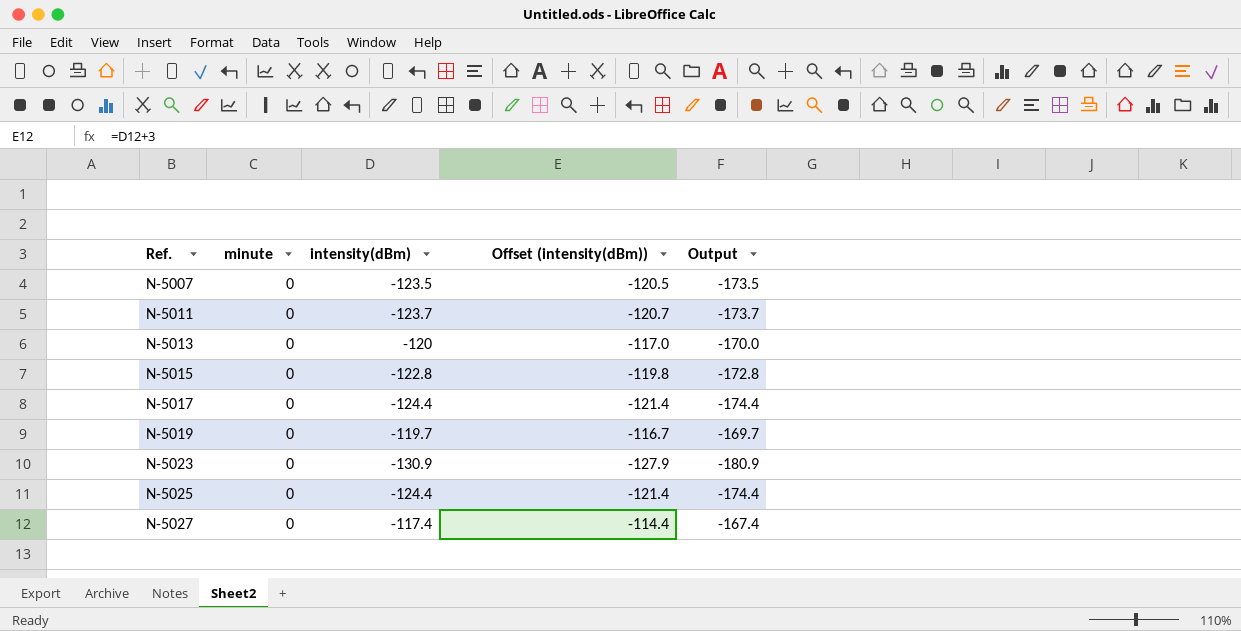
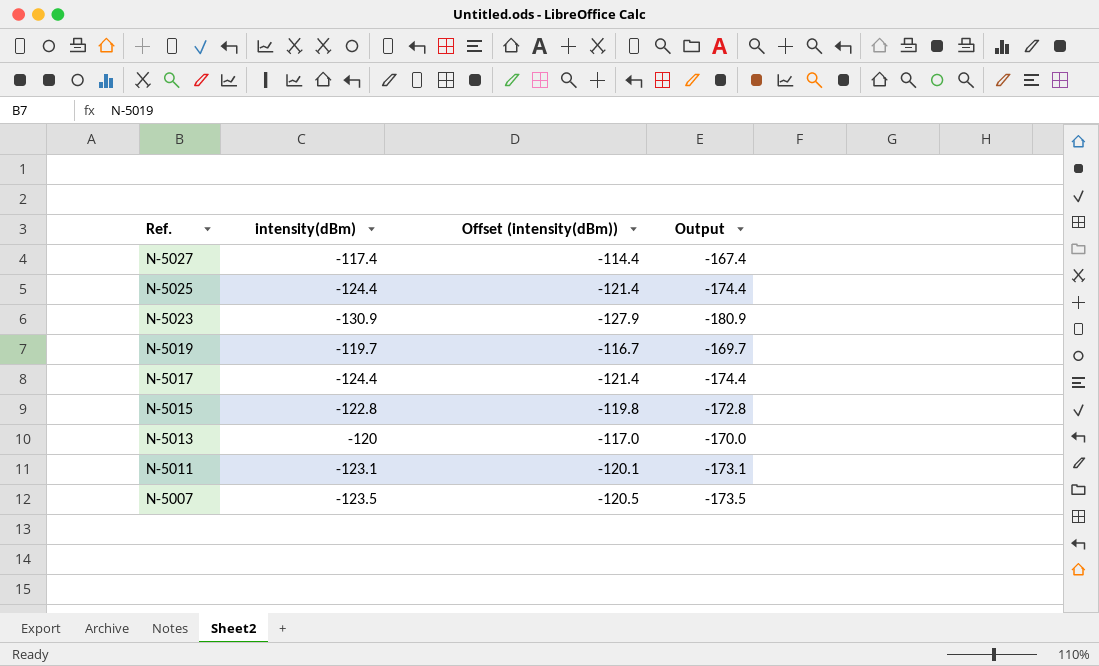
row order: Ref. ascending -> Ref. descending
column minute | position: 2 -> none
N-5011 | intensity(dBm): -123.7 -> -123.1
N-5011 | Offset (intensity(dBm)): -120.7 -> -120.1
N-5011 | Output: -173.7 -> -173.1

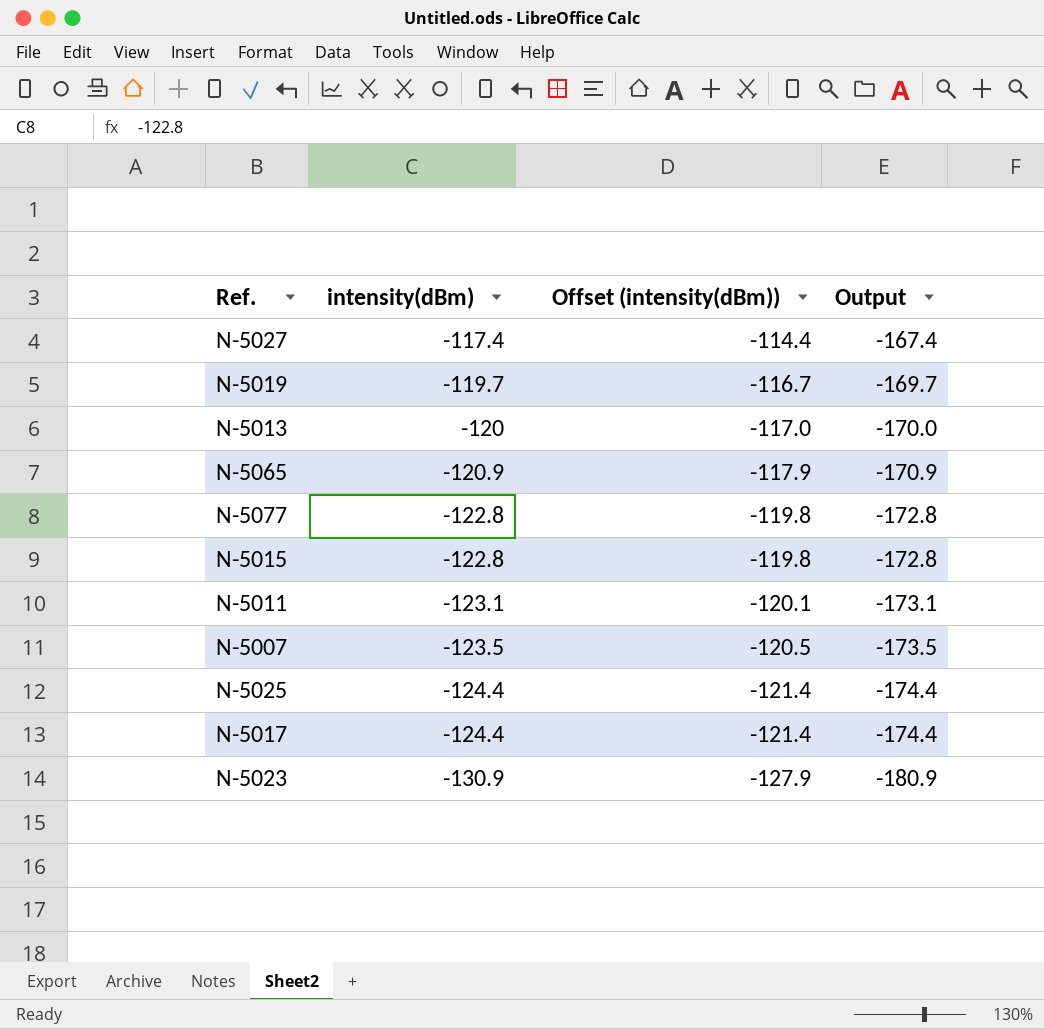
row order: Ref. descending -> intensity(dBm) descending
row N-5065: none -> -120.9 | -117.9 | -170.9
row N-5077: none -> -122.8 | -119.8 | -172.8

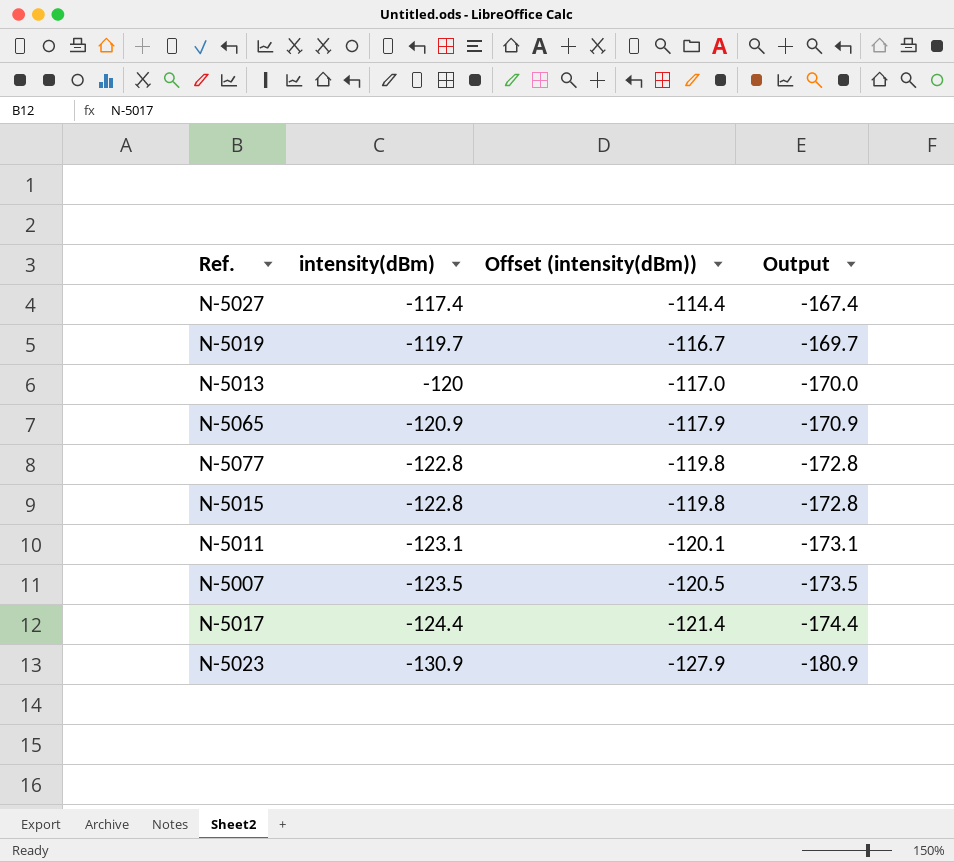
row N-5025: -124.4 | -121.4 | -174.4 -> none

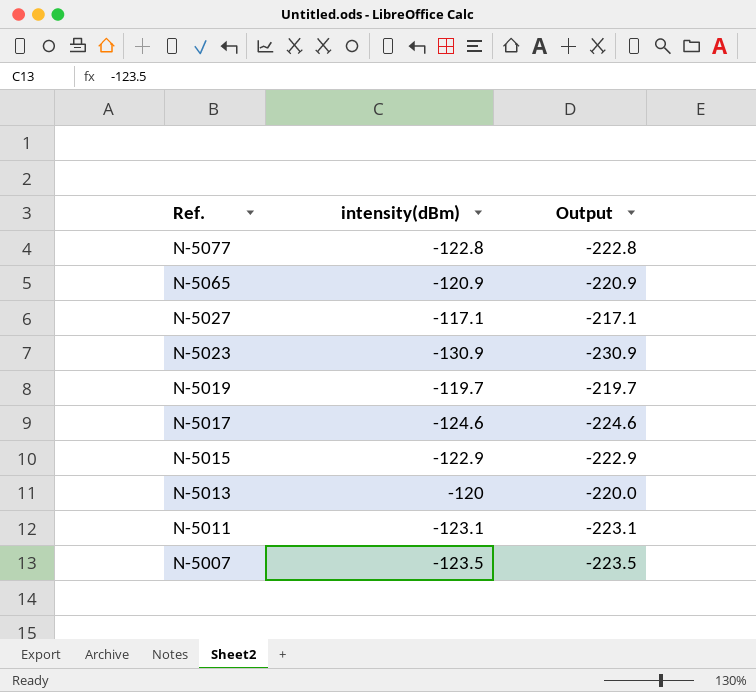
row order: intensity(dBm) descending -> Ref. descending
column Offset (intensity(dBm)) | formula: [intensity(dBm)] + 3 -> none
column Output | formula: [intensity(dBm)] - 50 -> [intensity(dBm)] - 100
N-5027 | intensity(dBm): -117.4 -> -117.1
N-5017 | intensity(dBm): -124.4 -> -124.6
N-5015 | intensity(dBm): -122.8 -> -122.9

